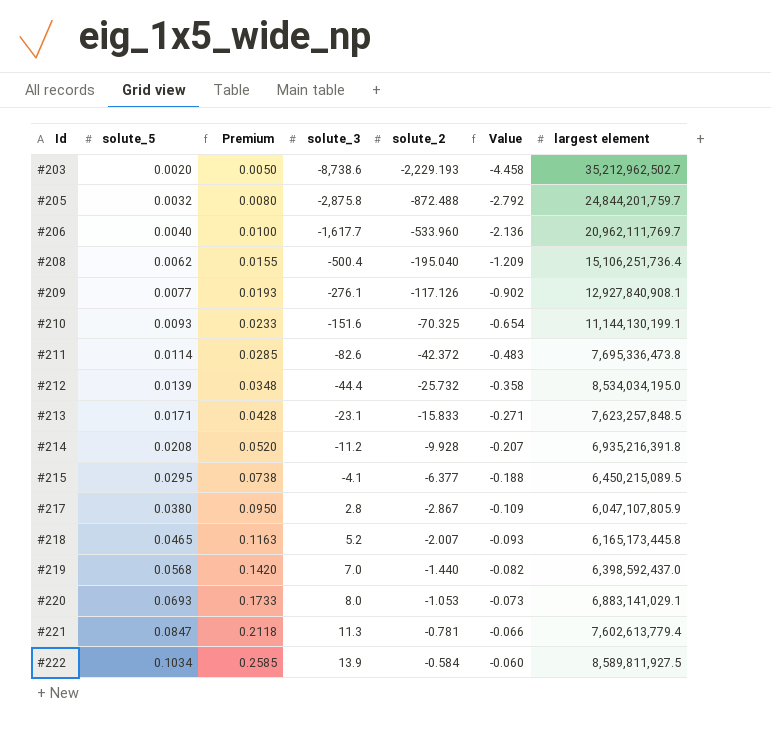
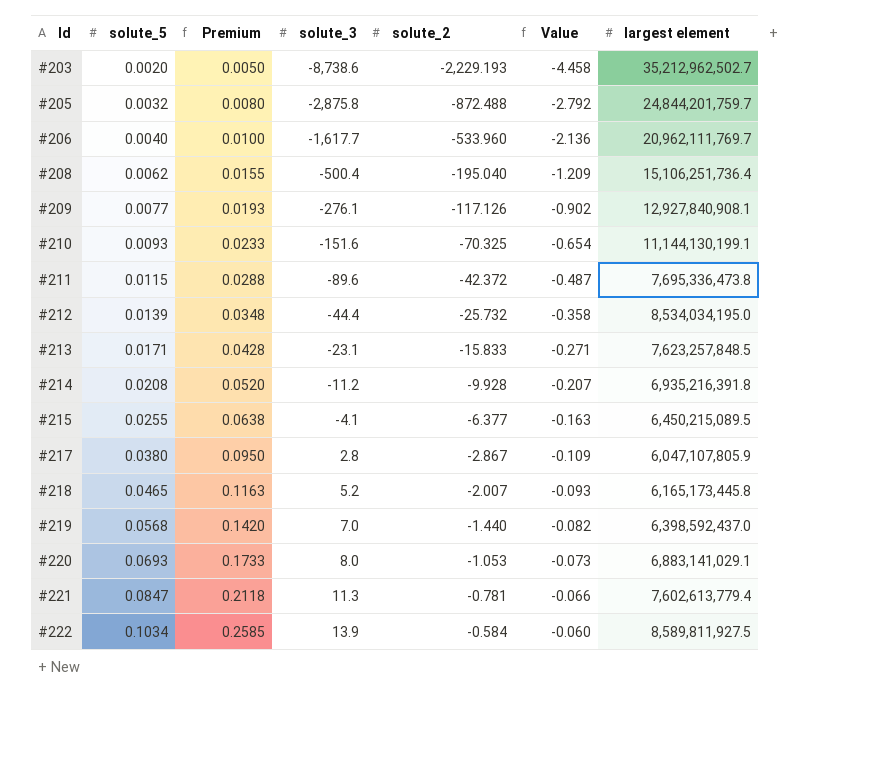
#211 | solute_5: 0.0114 -> 0.0115
#211 | Premium: 0.0285 -> 0.0288
#211 | solute_3: -82.6 -> -89.6
#211 | Value: -0.483 -> -0.487
#215 | solute_5: 0.0295 -> 0.0255
#215 | Premium: 0.0738 -> 0.0638
#215 | Value: -0.188 -> -0.163

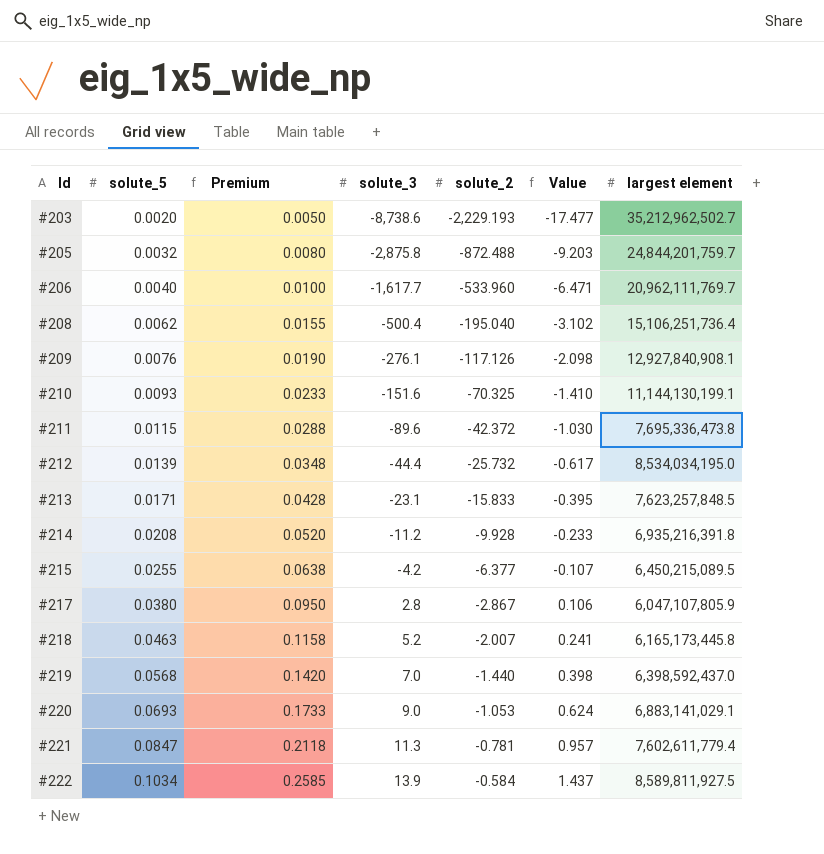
column Value | formula: [solute_5] * [solute_2] -> [solute_5] * [solute_3]
#209 | solute_5: 0.0077 -> 0.0076
#209 | Premium: 0.0193 -> 0.0190
#215 | solute_3: -4.1 -> -4.2
#218 | solute_5: 0.0465 -> 0.0463
#218 | Premium: 0.1163 -> 0.1158
#220 | solute_3: 8.0 -> 9.0
#221 | largest element: 7,602,613,779.4 -> 7,602,611,779.4

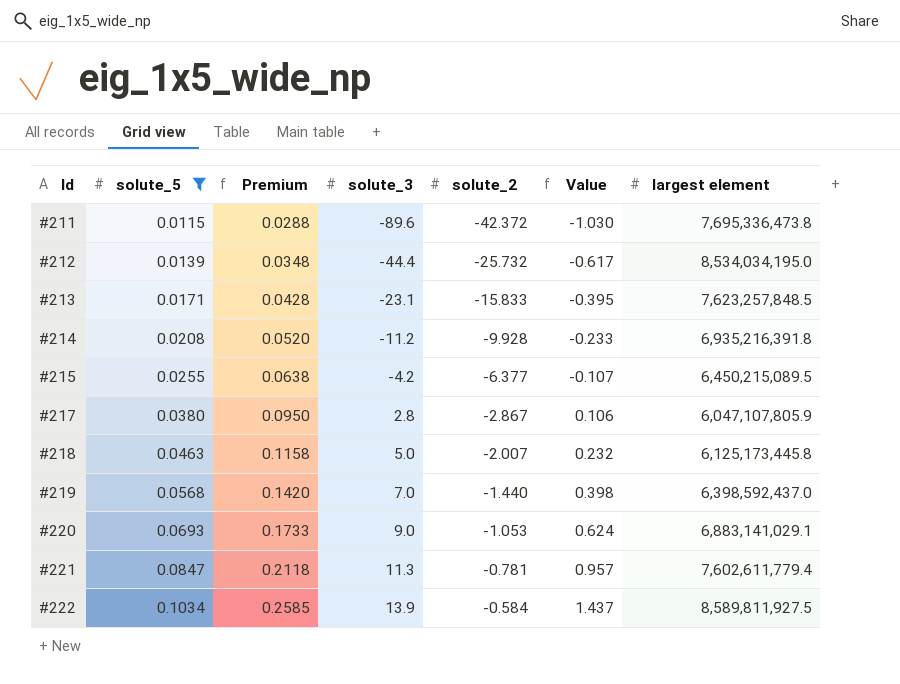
filter: none -> solute_5 >= 0.0115
#218 | solute_3: 5.2 -> 5.0
#218 | Value: 0.241 -> 0.232
#218 | largest element: 6,165,173,445.8 -> 6,125,173,445.8

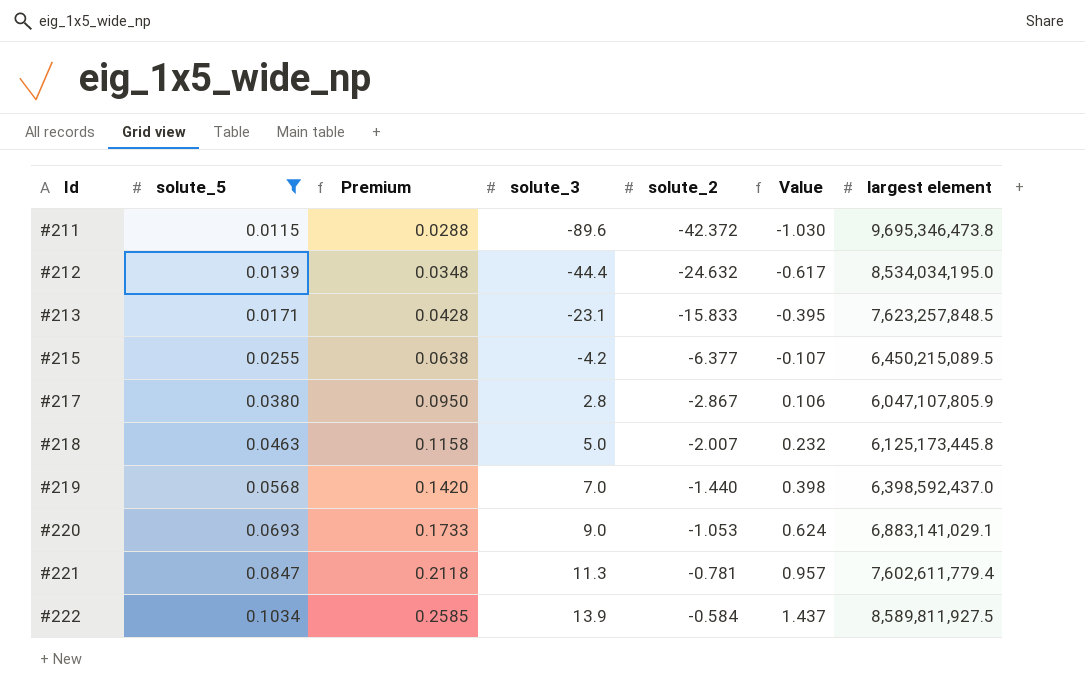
row #214: 0.0208 | 0.0520 | -11.2 | -9.928 | -0.233 | 6,935,216,391.8 -> none
#211 | largest element: 7,695,336,473.8 -> 9,695,346,473.8
#212 | solute_2: -25.732 -> -24.632

